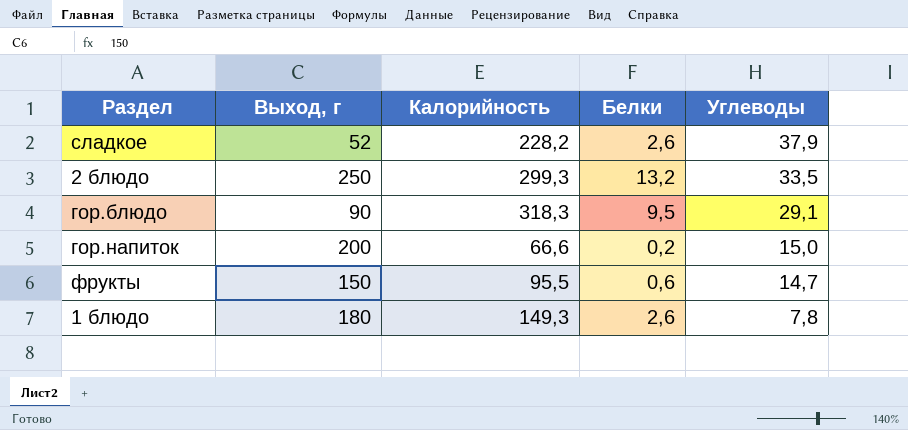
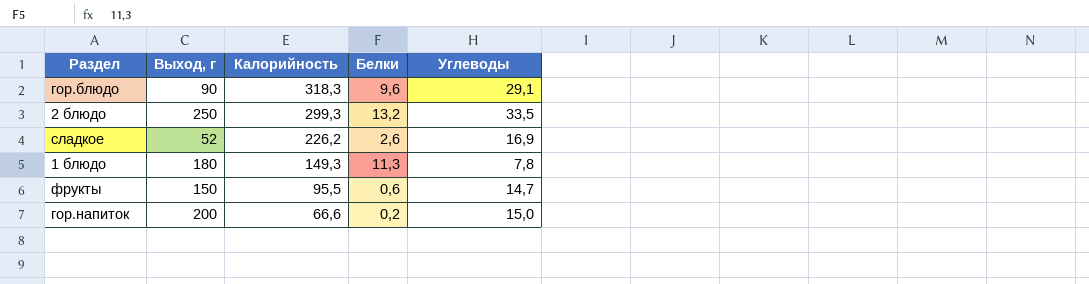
row order: Углеводы descending -> Калорийность descending
гор.блюдо | Белки: 9,5 -> 9,6
сладкое | Калорийность: 228,2 -> 226,2
сладкое | Углеводы: 37,9 -> 16,9
1 блюдо | Белки: 2,6 -> 11,3

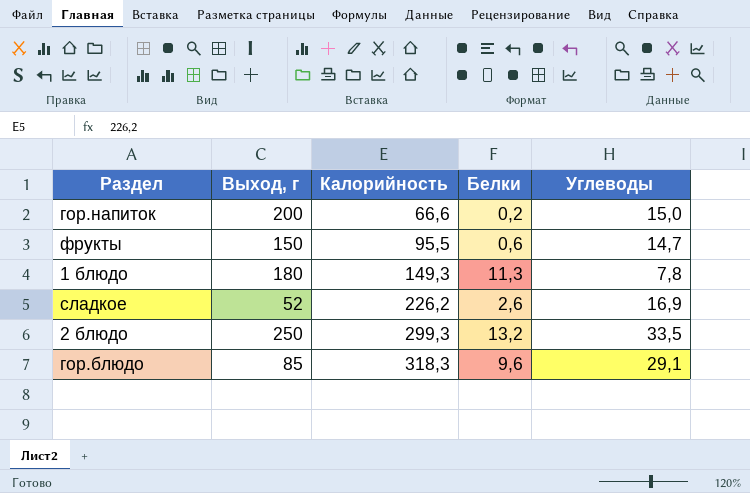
row order: Калорийность descending -> Калорийность ascending
гор.блюдо | Выход, г: 90 -> 85

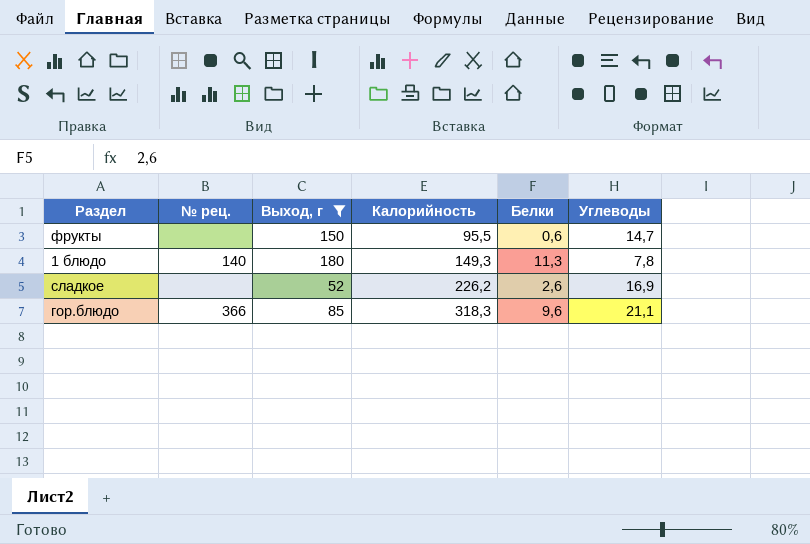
filter: none -> Выход, г <= 180
column № рец. | position: none -> 2
гор.блюдо | Углеводы: 29,1 -> 21,1

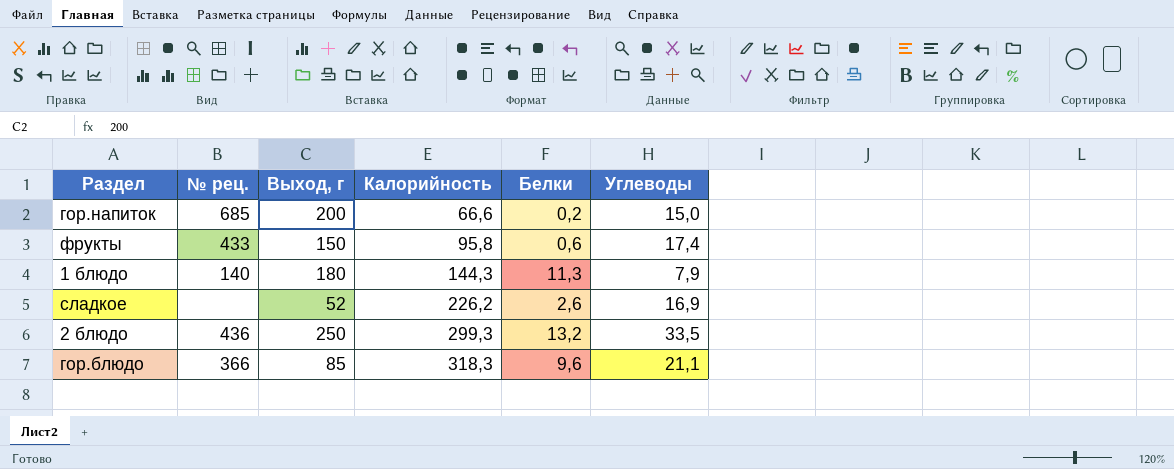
filter: Выход, г <= 180 -> none
фрукты | № рец.: none -> 433
фрукты | Калорийность: 95,5 -> 95,8
фрукты | Углеводы: 14,7 -> 17,4
1 блюдо | Калорийность: 149,3 -> 144,3
1 блюдо | Углеводы: 7,8 -> 7,9

